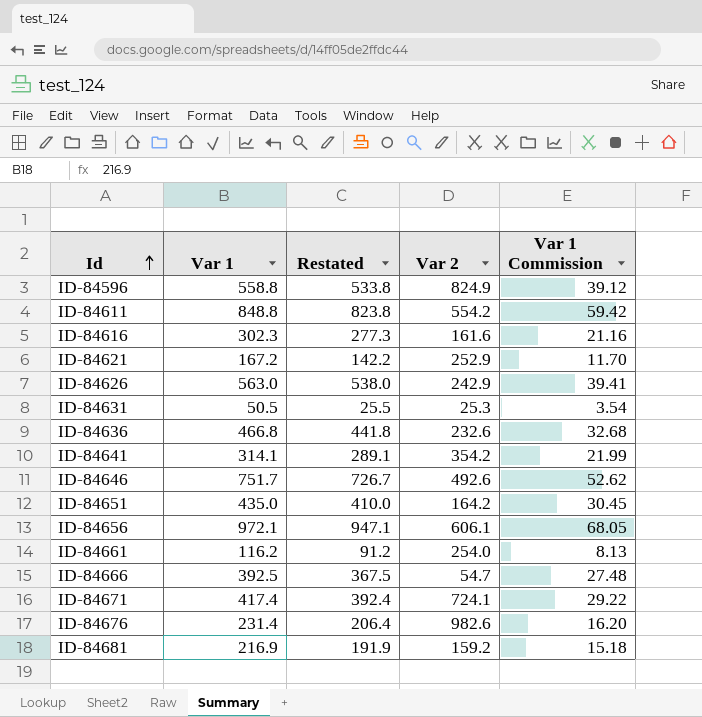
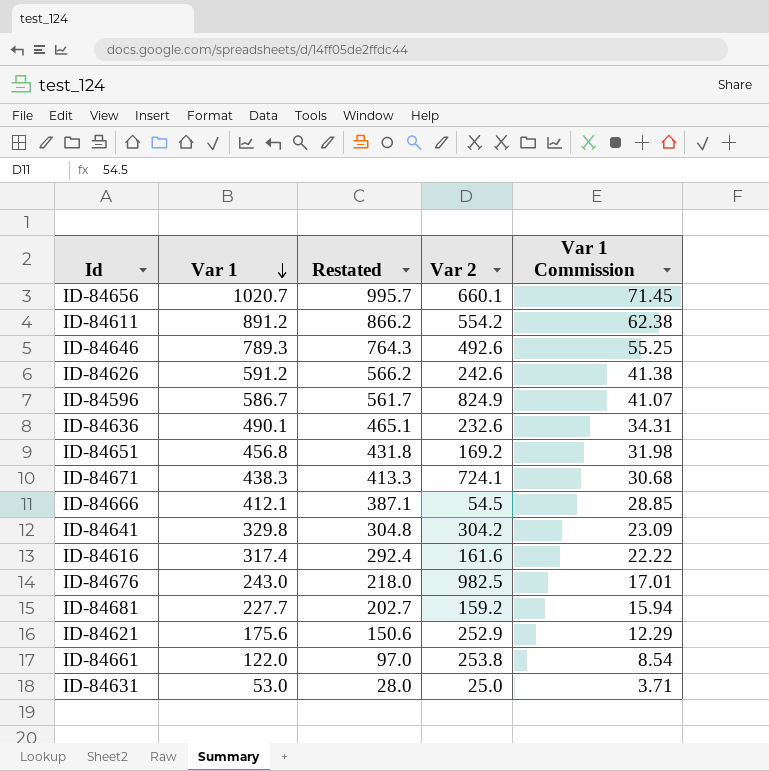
row order: Id ascending -> Var 1 descending
ID-84656 | Var 1: 972.1 -> 1020.7
ID-84656 | Restated: 947.1 -> 995.7
ID-84656 | Var 2: 606.1 -> 660.1
ID-84656 | Var 1 Commission: 68.05 -> 71.45
ID-84611 | Var 1: 848.8 -> 891.2
ID-84611 | Restated: 823.8 -> 866.2
ID-84611 | Var 1 Commission: 59.42 -> 62.38
ID-84646 | Var 1: 751.7 -> 789.3
ID-84646 | Restated: 726.7 -> 764.3
ID-84646 | Var 1 Commission: 52.62 -> 55.25
ID-84626 | Var 1: 563.0 -> 591.2
ID-84626 | Restated: 538.0 -> 566.2
ID-84626 | Var 2: 242.9 -> 242.6
ID-84626 | Var 1 Commission: 39.41 -> 41.38
ID-84596 | Var 1: 558.8 -> 586.7
ID-84596 | Restated: 533.8 -> 561.7
ID-84596 | Var 1 Commission: 39.12 -> 41.07
ID-84636 | Var 1: 466.8 -> 490.1
ID-84636 | Restated: 441.8 -> 465.1
ID-84636 | Var 1 Commission: 32.68 -> 34.31
ID-84651 | Var 1: 435.0 -> 456.8
ID-84651 | Restated: 410.0 -> 431.8
ID-84651 | Var 2: 164.2 -> 169.2
ID-84651 | Var 1 Commission: 30.45 -> 31.98
ID-84671 | Var 1: 417.4 -> 438.3
ID-84671 | Restated: 392.4 -> 413.3
ID-84671 | Var 1 Commission: 29.22 -> 30.68
ID-84666 | Var 1: 392.5 -> 412.1
ID-84666 | Restated: 367.5 -> 387.1
ID-84666 | Var 2: 54.7 -> 54.5
ID-84666 | Var 1 Commission: 27.48 -> 28.85
ID-84641 | Var 1: 314.1 -> 329.8
ID-84641 | Restated: 289.1 -> 304.8
ID-84641 | Var 2: 354.2 -> 304.2
ID-84641 | Var 1 Commission: 21.99 -> 23.09
ID-84616 | Var 1: 302.3 -> 317.4
ID-84616 | Restated: 277.3 -> 292.4
ID-84616 | Var 1 Commission: 21.16 -> 22.22
ID-84676 | Var 1: 231.4 -> 243.0
ID-84676 | Restated: 206.4 -> 218.0
ID-84676 | Var 2: 982.6 -> 982.5
ID-84676 | Var 1 Commission: 16.20 -> 17.01
ID-84681 | Var 1: 216.9 -> 227.7
ID-84681 | Restated: 191.9 -> 202.7
ID-84681 | Var 1 Commission: 15.18 -> 15.94
ID-84621 | Var 1: 167.2 -> 175.6
ID-84621 | Restated: 142.2 -> 150.6
ID-84621 | Var 1 Commission: 11.70 -> 12.29
ID-84661 | Var 1: 116.2 -> 122.0
ID-84661 | Restated: 91.2 -> 97.0
ID-84661 | Var 2: 254.0 -> 253.8
ID-84661 | Var 1 Commission: 8.13 -> 8.54
ID-84631 | Var 1: 50.5 -> 53.0
ID-84631 | Restated: 25.5 -> 28.0
ID-84631 | Var 2: 25.3 -> 25.0
ID-84631 | Var 1 Commission: 3.54 -> 3.71

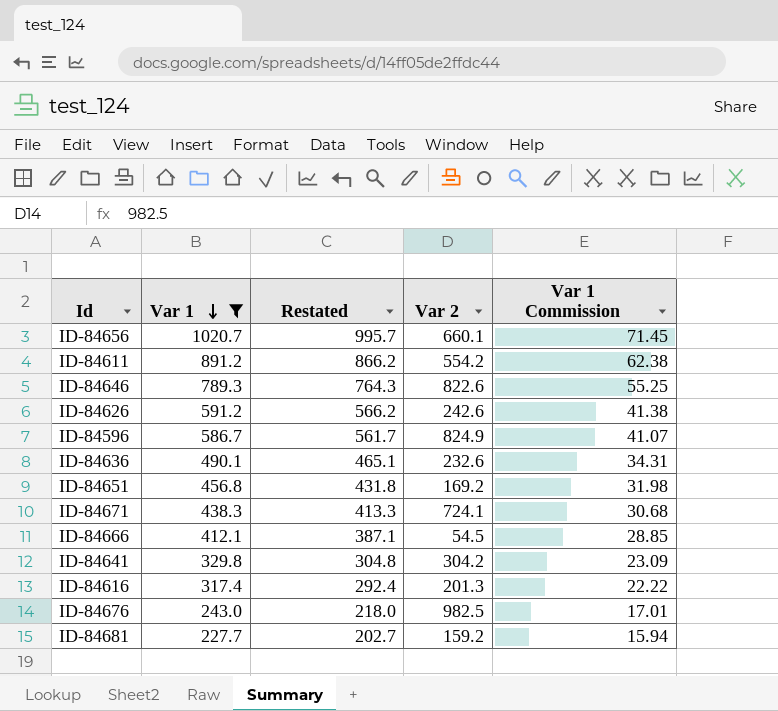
filter: none -> Var 1 >= 227.7
ID-84646 | Var 2: 492.6 -> 822.6
ID-84616 | Var 2: 161.6 -> 201.3

